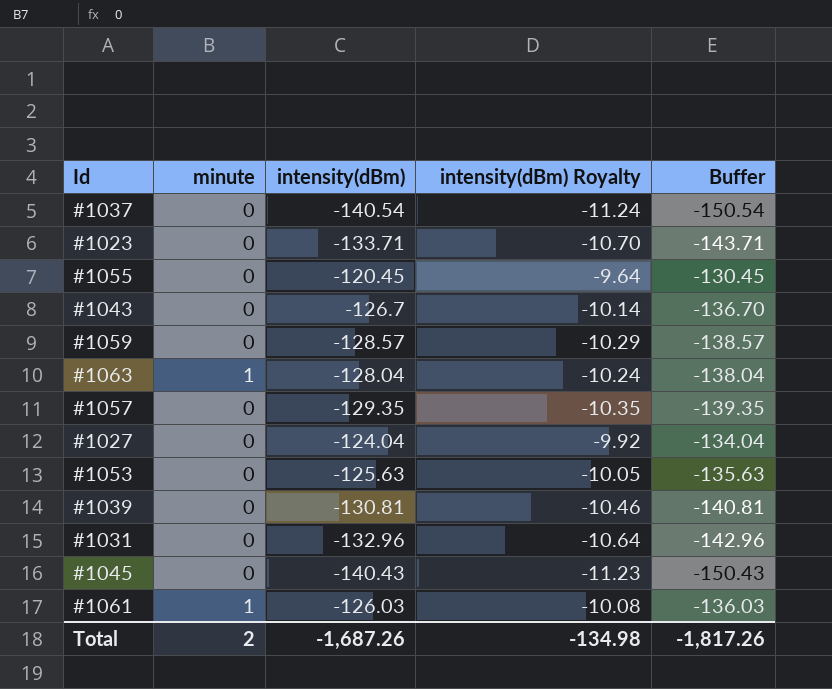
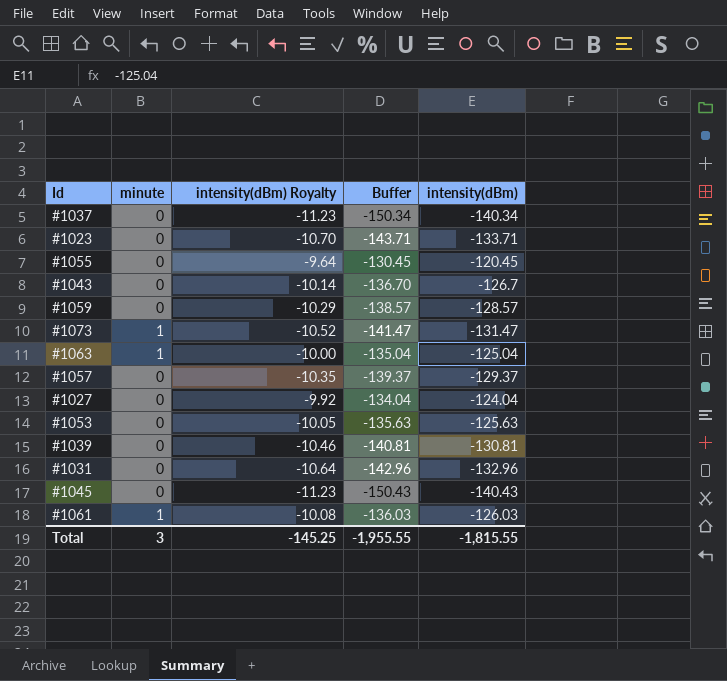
column intensity(dBm) | position: 3 -> 5
#1037 | intensity(dBm) Royalty: -11.24 -> -11.23
#1037 | Buffer: -150.54 -> -150.34
#1037 | intensity(dBm): -140.54 -> -140.34
row #1073: none -> 1 | -10.52 | -141.47 | -131.47
#1063 | intensity(dBm) Royalty: -10.24 -> -10.00
#1063 | Buffer: -138.04 -> -135.04
#1063 | intensity(dBm): -128.04 -> -125.04
#1057 | Buffer: -139.35 -> -139.37
#1057 | intensity(dBm): -129.35 -> -129.37
Total | minute: 2 -> 3
Total | intensity(dBm) Royalty: -134.98 -> -145.25
Total | Buffer: -1,817.26 -> -1,955.55
Total | intensity(dBm): -1,687.26 -> -1,815.55

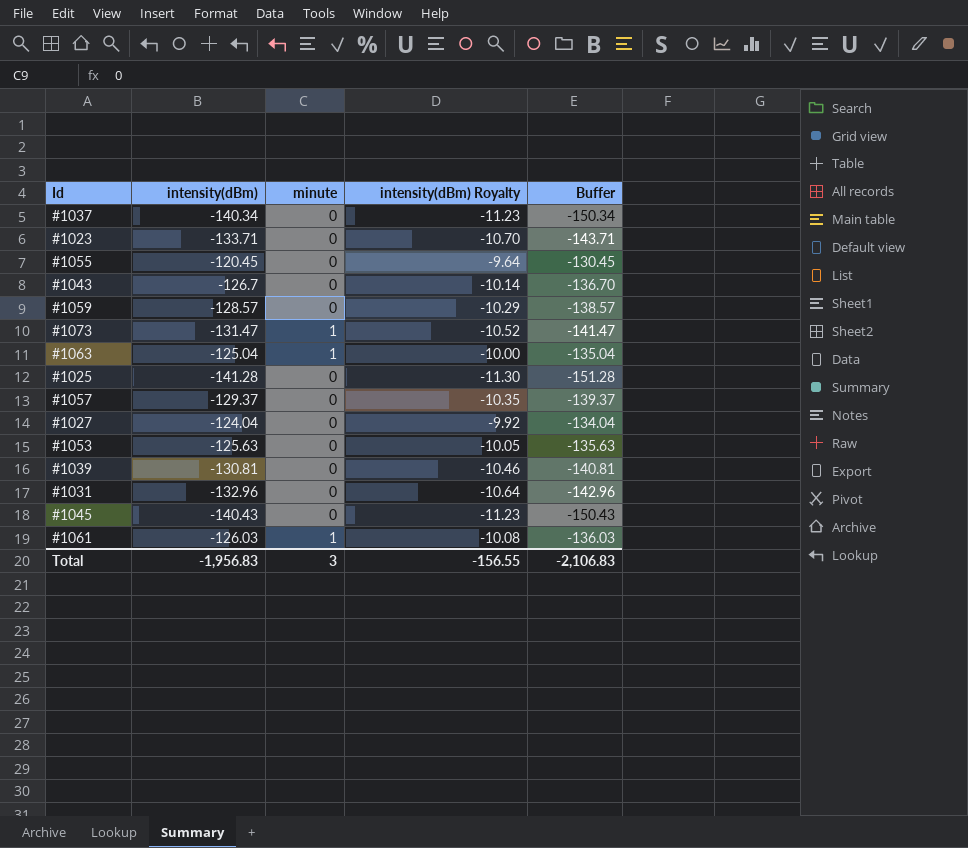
column intensity(dBm) | position: 5 -> 2
row #1025: none -> -141.28 | 0 | -11.30 | -151.28
Total | intensity(dBm): -1,815.55 -> -1,956.83
Total | intensity(dBm) Royalty: -145.25 -> -156.55
Total | Buffer: -1,955.55 -> -2,106.83

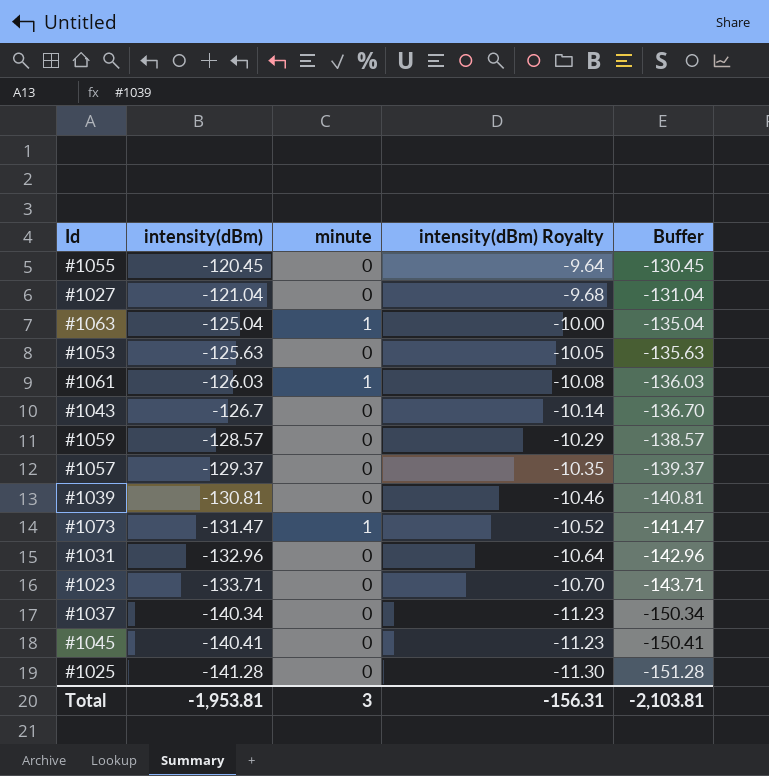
row order: none -> intensity(dBm) descending
#1027 | intensity(dBm): -124.04 -> -121.04
#1027 | intensity(dBm) Royalty: -9.92 -> -9.68
#1027 | Buffer: -134.04 -> -131.04
#1045 | intensity(dBm): -140.43 -> -140.41
#1045 | Buffer: -150.43 -> -150.41
Total | intensity(dBm): -1,956.83 -> -1,953.81
Total | intensity(dBm) Royalty: -156.55 -> -156.31
Total | Buffer: -2,106.83 -> -2,103.81

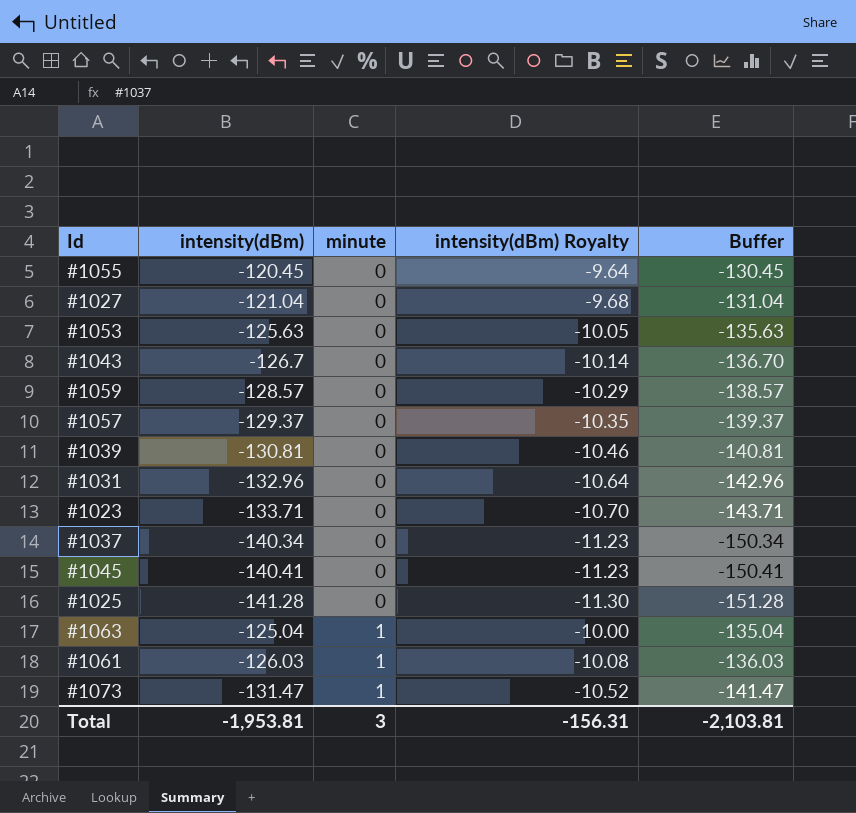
row order: intensity(dBm) descending -> minute ascending

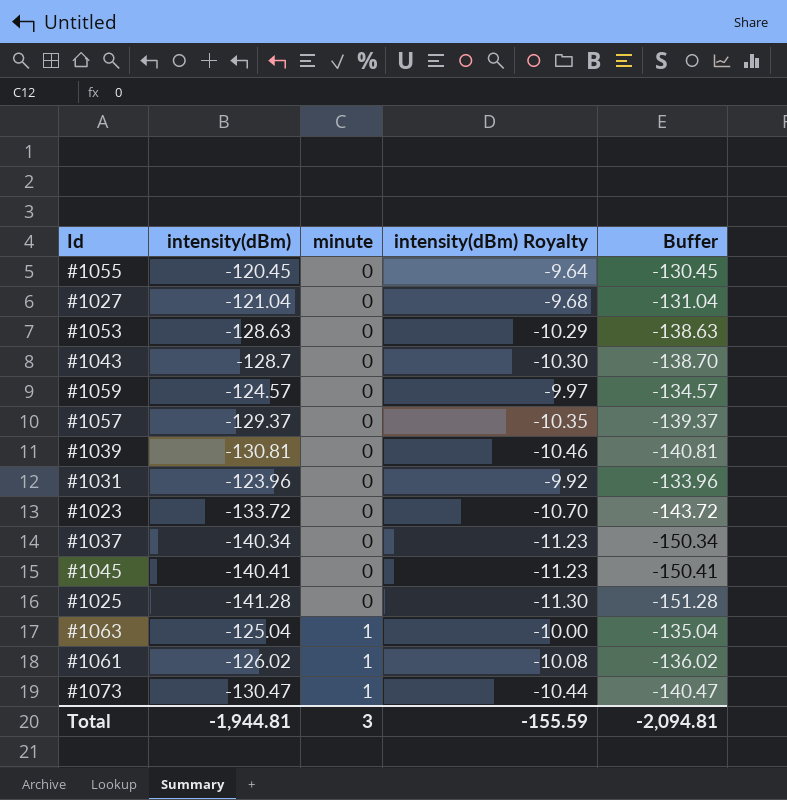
#1053 | intensity(dBm): -125.63 -> -128.63
#1053 | intensity(dBm) Royalty: -10.05 -> -10.29
#1053 | Buffer: -135.63 -> -138.63
#1043 | intensity(dBm): -126.7 -> -128.7
#1043 | intensity(dBm) Royalty: -10.14 -> -10.30
#1043 | Buffer: -136.70 -> -138.70
#1059 | intensity(dBm): -128.57 -> -124.57
#1059 | intensity(dBm) Royalty: -10.29 -> -9.97
#1059 | Buffer: -138.57 -> -134.57
#1031 | intensity(dBm): -132.96 -> -123.96
#1031 | intensity(dBm) Royalty: -10.64 -> -9.92
#1031 | Buffer: -142.96 -> -133.96
#1023 | intensity(dBm): -133.71 -> -133.72
#1023 | Buffer: -143.71 -> -143.72
#1061 | intensity(dBm): -126.03 -> -126.02
#1061 | Buffer: -136.03 -> -136.02
#1073 | intensity(dBm): -131.47 -> -130.47
#1073 | intensity(dBm) Royalty: -10.52 -> -10.44
#1073 | Buffer: -141.47 -> -140.47
Total | intensity(dBm): -1,953.81 -> -1,944.81
Total | intensity(dBm) Royalty: -156.31 -> -155.59
Total | Buffer: -2,103.81 -> -2,094.81

